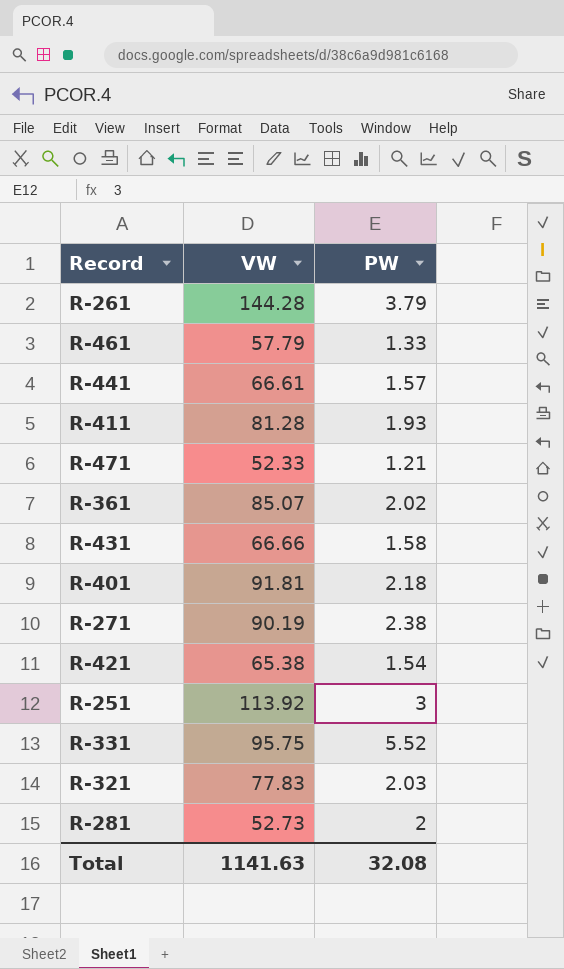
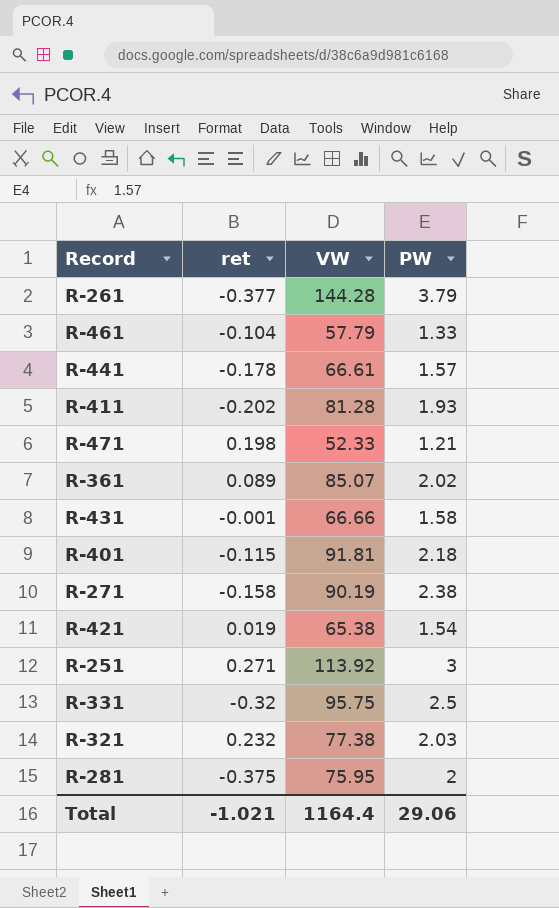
column ret | position: none -> 2
R-331 | PW: 5.52 -> 2.5
R-321 | VW: 77.83 -> 77.38
R-281 | VW: 52.73 -> 75.95
Total | VW: 1141.63 -> 1164.4
Total | PW: 32.08 -> 29.06

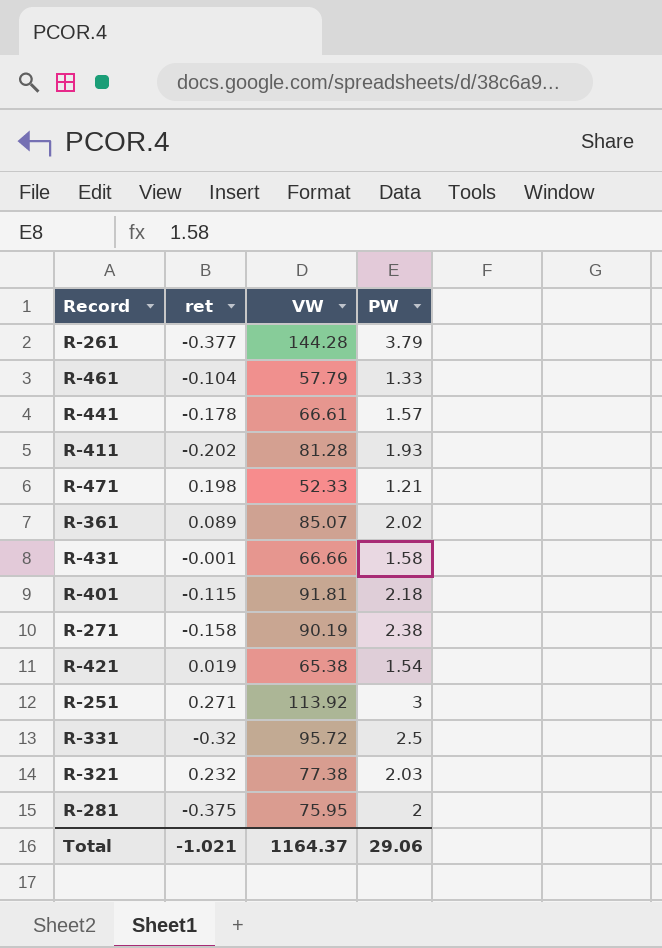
R-331 | VW: 95.75 -> 95.72
Total | VW: 1164.4 -> 1164.37

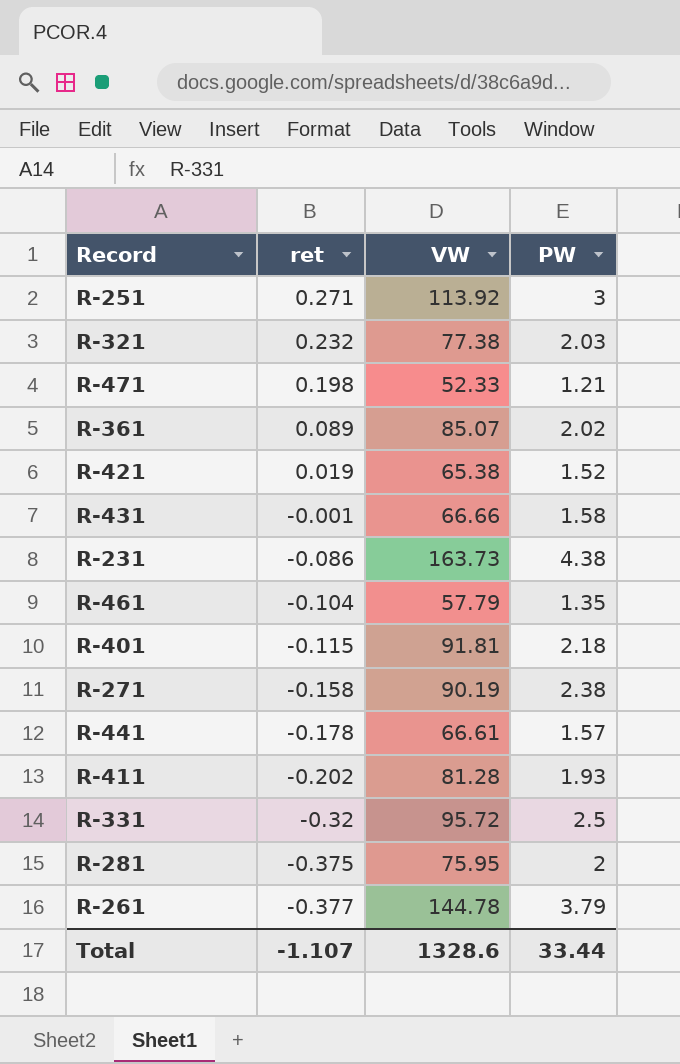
row order: none -> ret descending
R-421 | PW: 1.54 -> 1.52
row R-231: none -> -0.086 | 163.73 | 4.38
R-461 | PW: 1.33 -> 1.35
R-261 | VW: 144.28 -> 144.78
Total | ret: -1.021 -> -1.107
Total | VW: 1164.37 -> 1328.6
Total | PW: 29.06 -> 33.44

